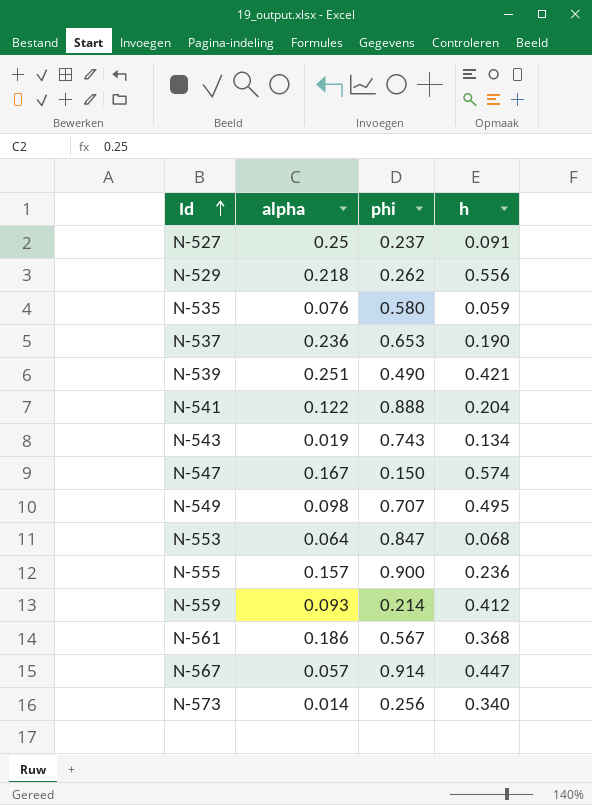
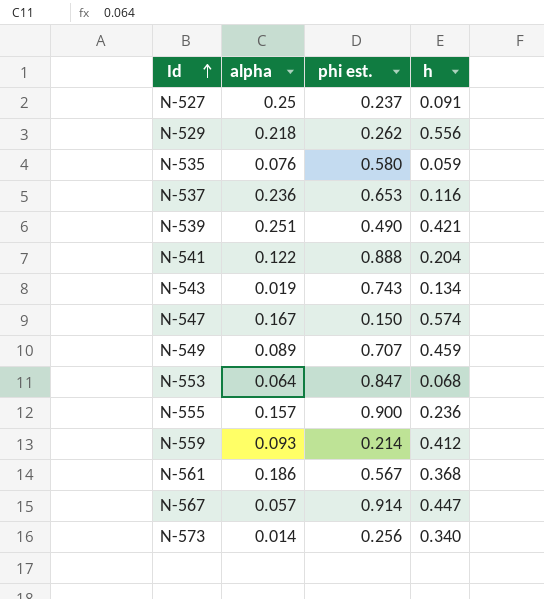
column name: phi -> phi est.
N-537 | h: 0.190 -> 0.116
N-549 | alpha: 0.098 -> 0.089
N-549 | h: 0.495 -> 0.459

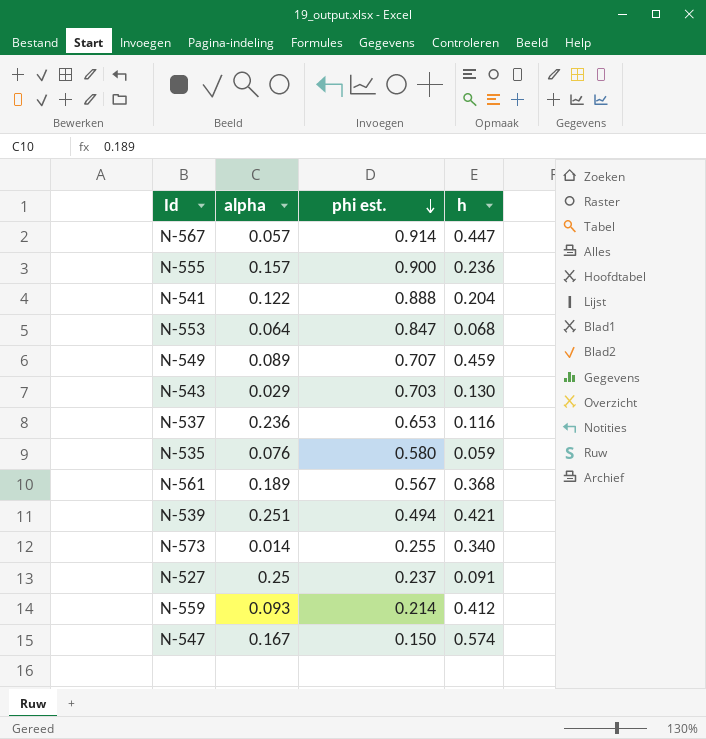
row order: Id ascending -> phi est. descending
row N-529: 0.218 | 0.262 | 0.556 -> none
N-543 | alpha: 0.019 -> 0.029
N-543 | phi est.: 0.743 -> 0.703
N-543 | h: 0.134 -> 0.130
N-561 | alpha: 0.186 -> 0.189
N-539 | phi est.: 0.490 -> 0.494
N-573 | phi est.: 0.256 -> 0.255

